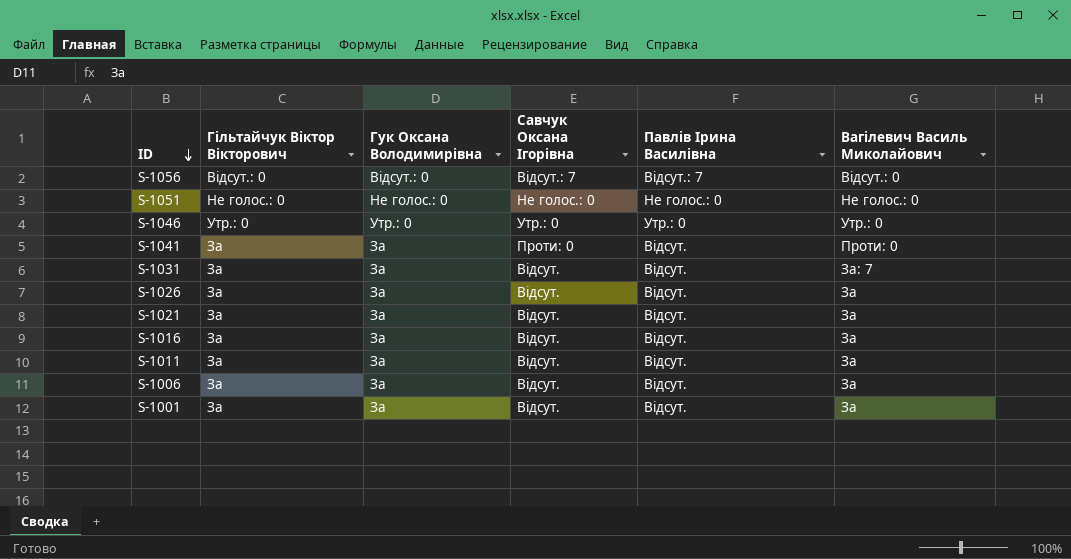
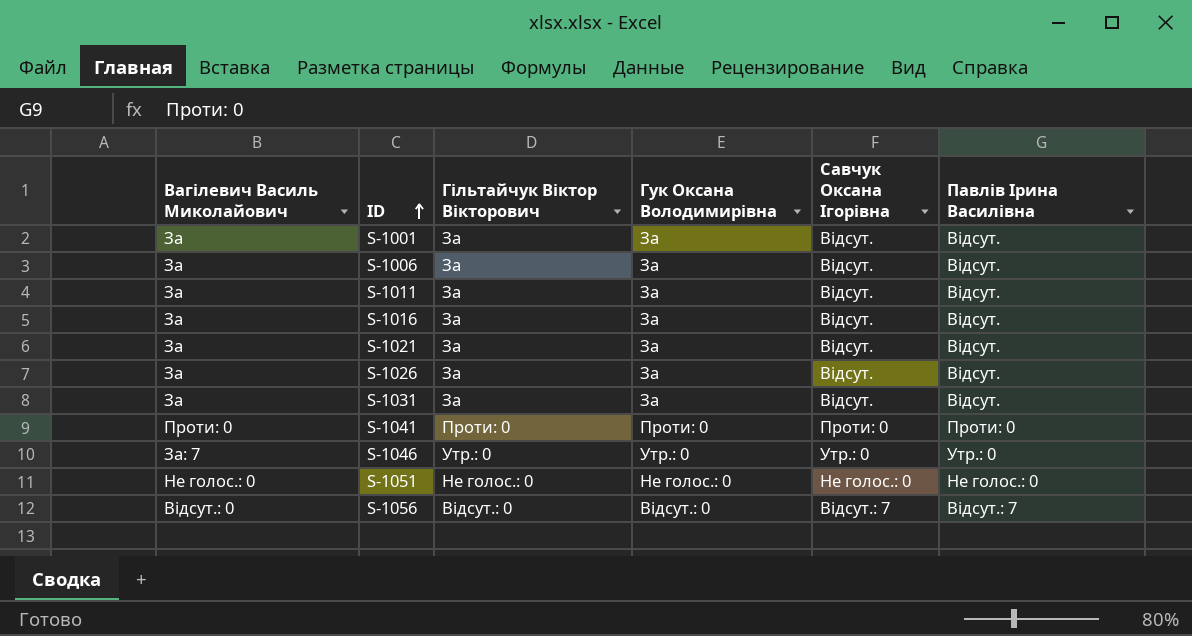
row order: ID descending -> ID ascending
column Вагілевич Василь Миколайович | position: 6 -> 1
S-1031 | Вагілевич Василь Миколайович: За: 7 -> За
S-1041 | Гільтайчук Віктор Вікторович: За -> Проти: 0
S-1041 | Гук Оксана Володимирівна: За -> Проти: 0
S-1041 | Павлів Ірина Василівна: Відсут. -> Проти: 0
S-1046 | Вагілевич Василь Миколайович: Утр.: 0 -> За: 7

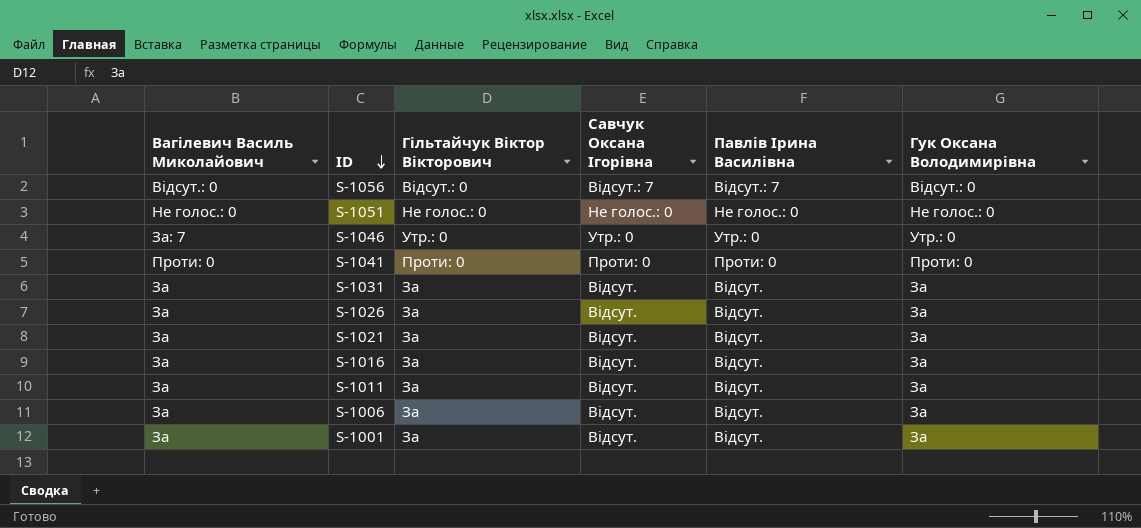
row order: ID ascending -> ID descending
column Гук Оксана Володимирівна | position: 4 -> 6

